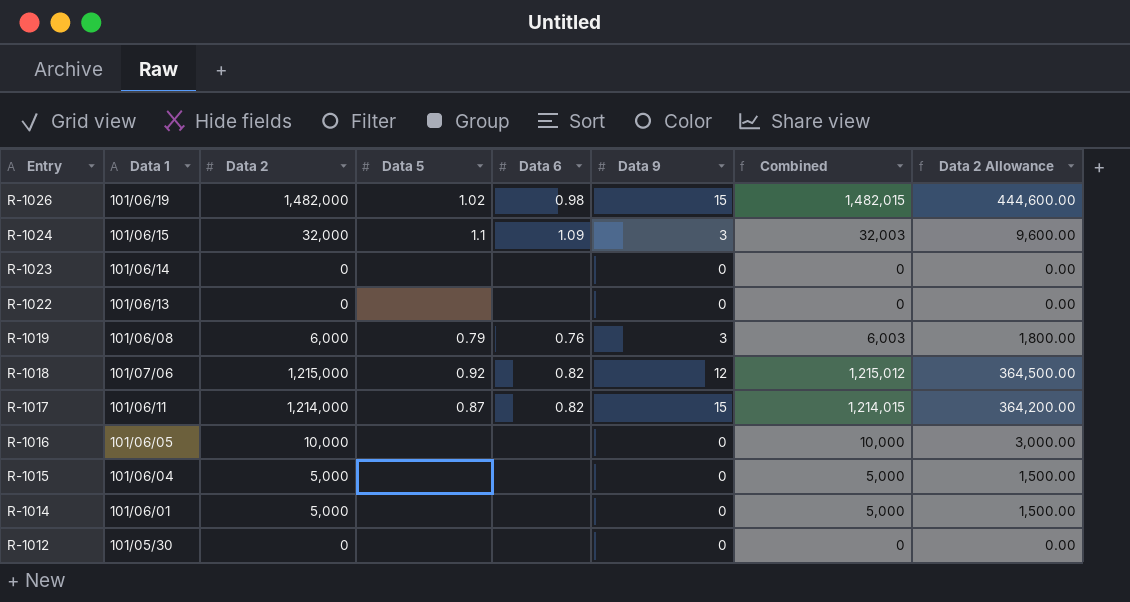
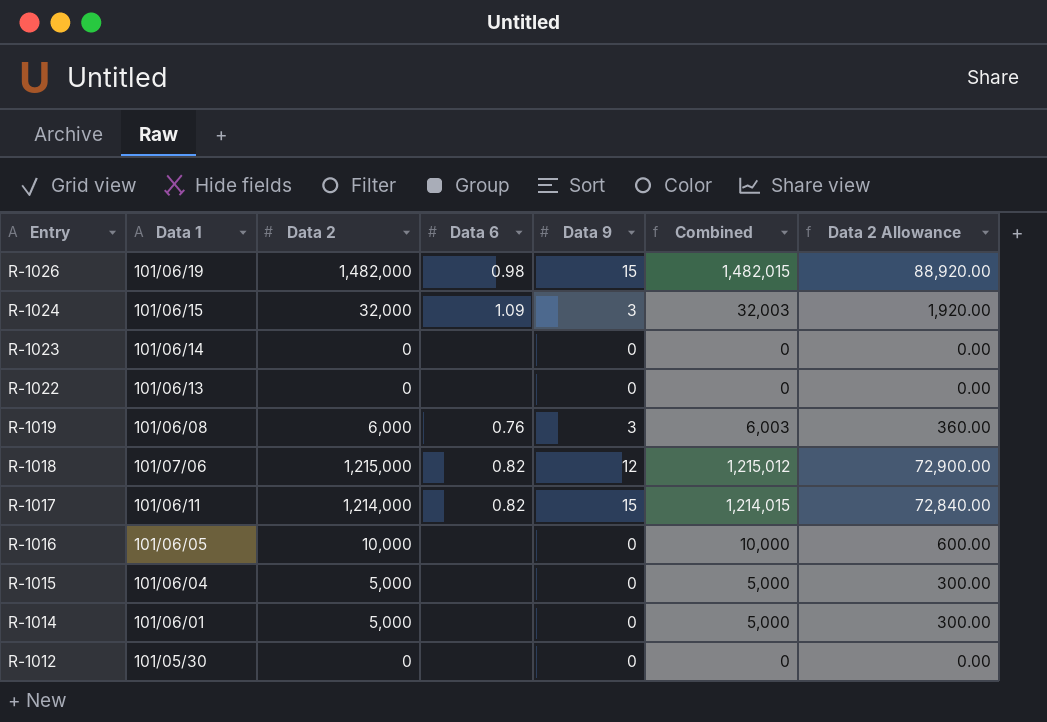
column Data 5 | position: 4 -> none
column Data 2 Allowance | formula: [Data 2] * 0.3 -> [Data 2] * 0.06

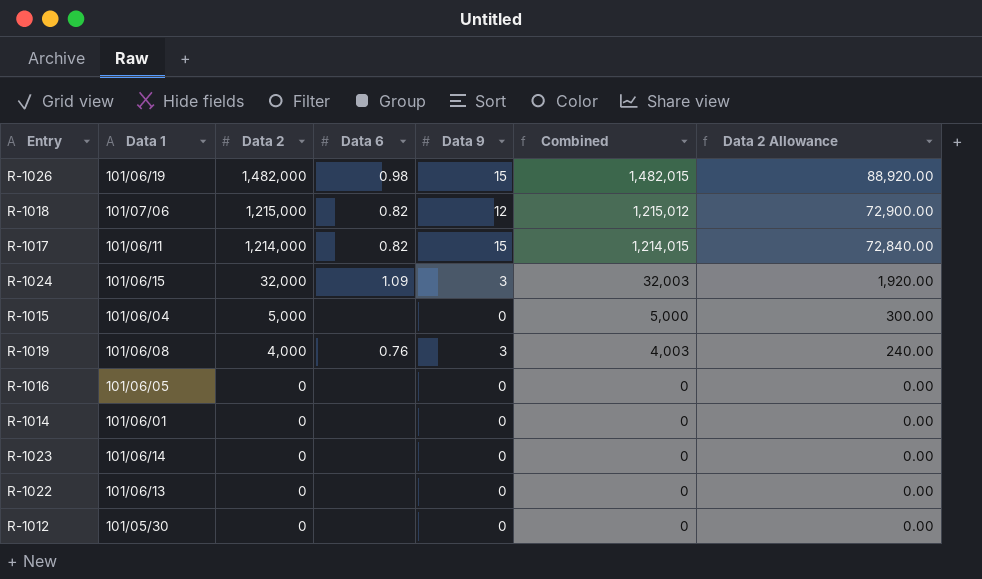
row order: Entry descending -> Data 2 descending
R-1019 | Data 2: 6,000 -> 4,000
R-1019 | Combined: 6,003 -> 4,003
R-1019 | Data 2 Allowance: 360.00 -> 240.00
R-1016 | Data 2: 10,000 -> 0
R-1016 | Combined: 10,000 -> 0
R-1016 | Data 2 Allowance: 600.00 -> 0.00
R-1014 | Data 2: 5,000 -> 0
R-1014 | Combined: 5,000 -> 0
R-1014 | Data 2 Allowance: 300.00 -> 0.00

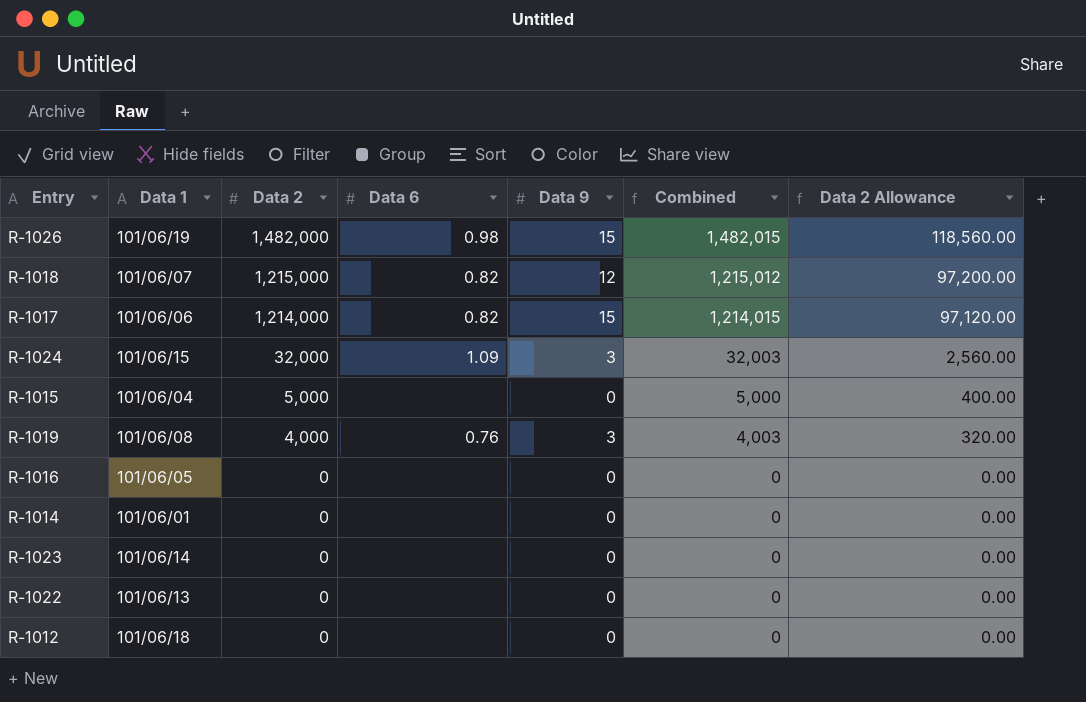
column Data 2 Allowance | formula: [Data 2] * 0.06 -> [Data 2] * 0.08
R-1018 | Data 1: 101/07/06 -> 101/06/07
R-1017 | Data 1: 101/06/11 -> 101/06/06
R-1012 | Data 1: 101/05/30 -> 101/06/18

